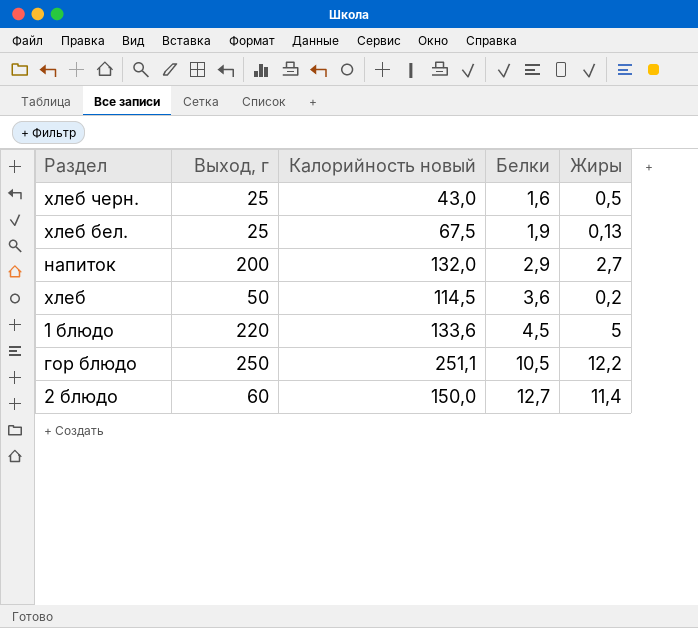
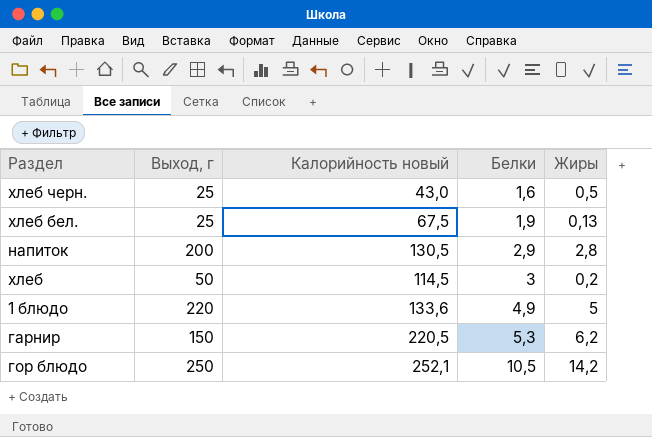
row 2 блюдо: 60 | 150,0 | 12,7 | 11,4 -> none
напиток | Калорийность новый: 132,0 -> 130,5
напиток | Жиры: 2,7 -> 2,8
хлеб | Белки: 3,6 -> 3
1 блюдо | Белки: 4,5 -> 4,9
row гарнир: none -> 150 | 220,5 | 5,3 | 6,2
гор блюдо | Калорийность новый: 251,1 -> 252,1
гор блюдо | Жиры: 12,2 -> 14,2

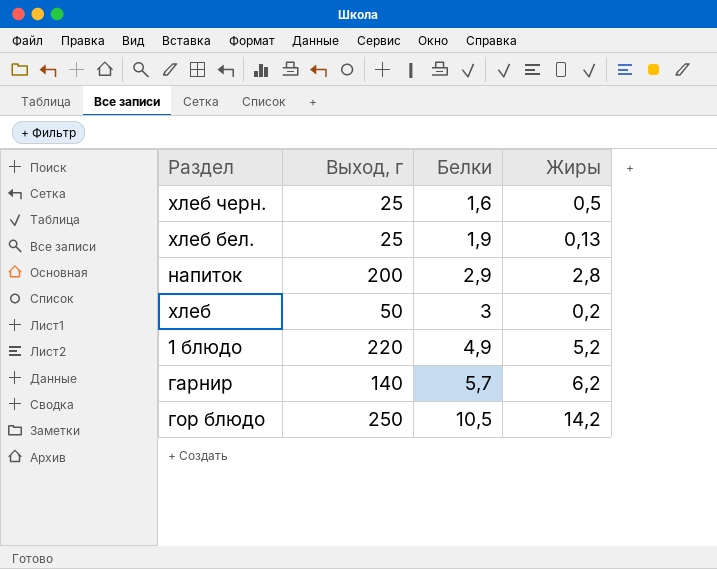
column Калорийность новый | position: 3 -> none
1 блюдо | Жиры: 5 -> 5,2
гарнир | Выход, г: 150 -> 140
гарнир | Белки: 5,3 -> 5,7

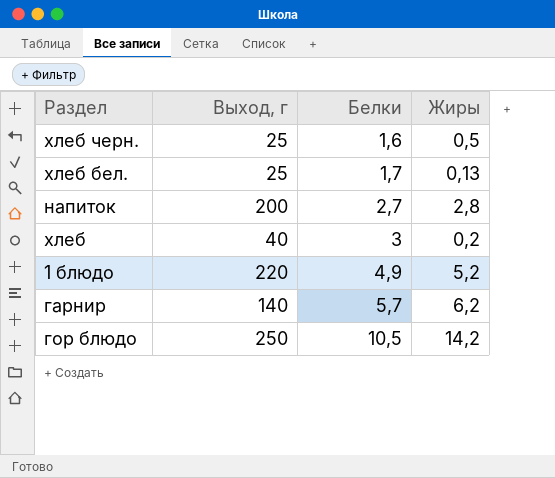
хлеб бел. | Белки: 1,9 -> 1,7
напиток | Белки: 2,9 -> 2,7
хлеб | Выход, г: 50 -> 40

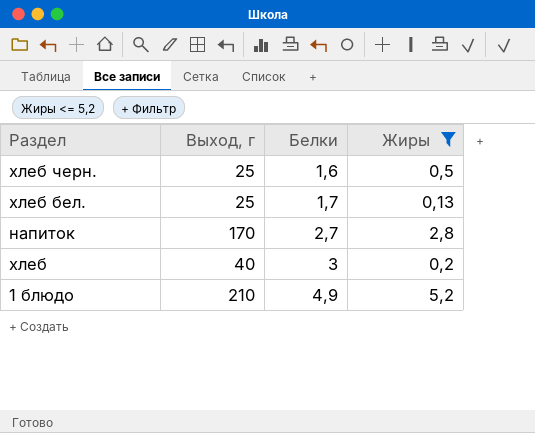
filter: none -> Жиры <= 5,2
напиток | Выход, г: 200 -> 170
1 блюдо | Выход, г: 220 -> 210

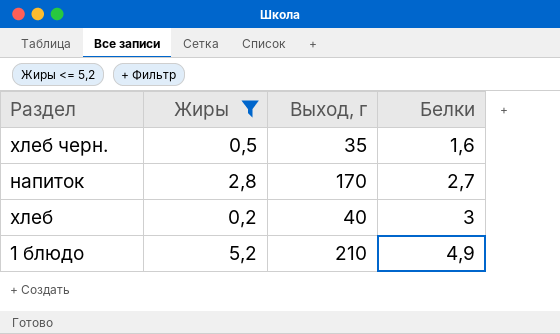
column Жиры | position: 4 -> 2
row хлеб бел.: 25 | 1,7 | 0,13 -> none
хлеб черн. | Выход, г: 25 -> 35

